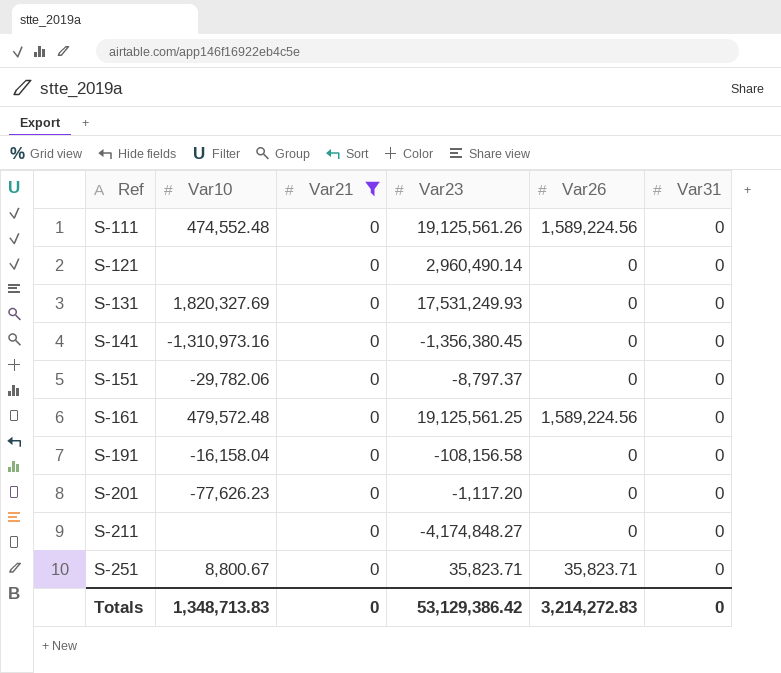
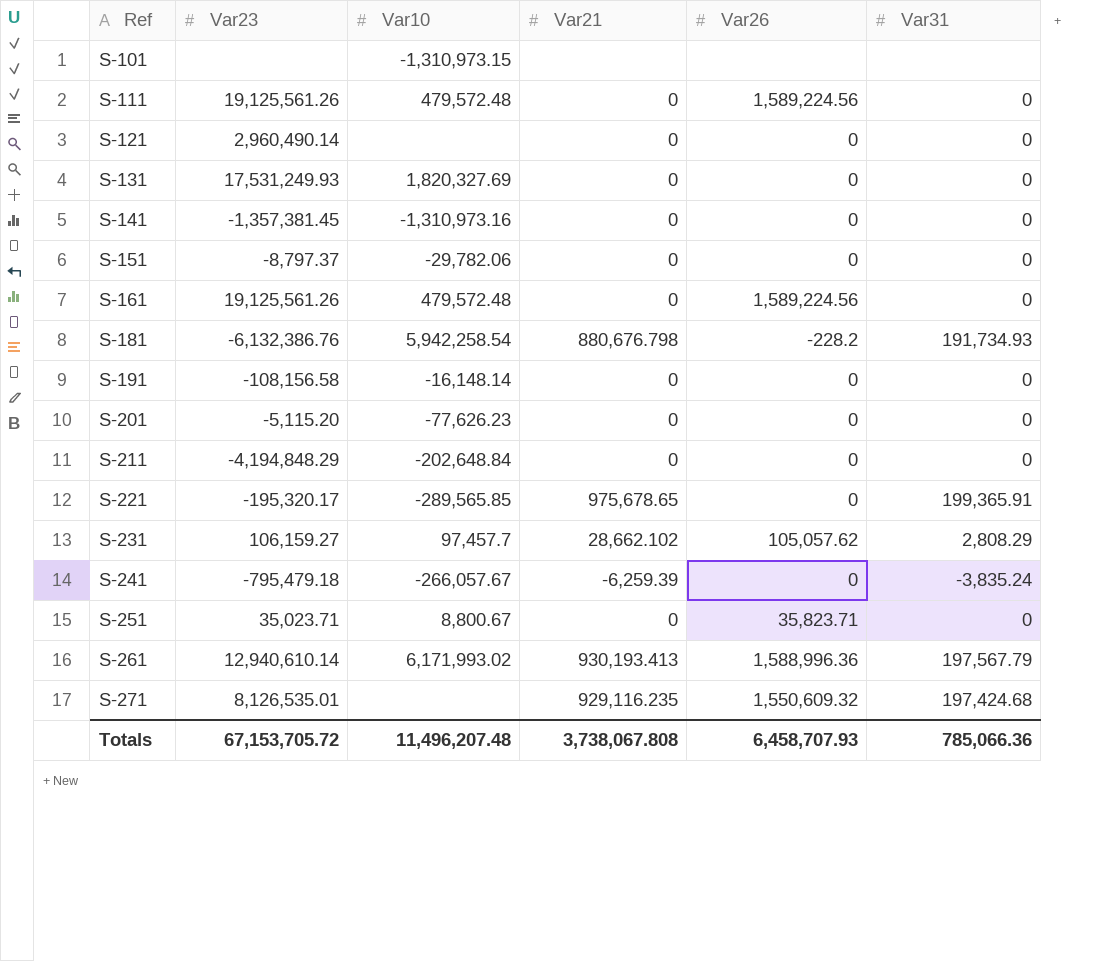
filter: Var21 = 0 -> none
column Var23 | position: 4 -> 2
S-111 | Var10: 474,552.48 -> 479,572.48
S-141 | Var23: -1,356,380.45 -> -1,357,381.45
S-161 | Var23: 19,125,561.25 -> 19,125,561.26
S-191 | Var10: -16,158.04 -> -16,148.14
S-201 | Var23: -1,117.20 -> -5,115.20
S-211 | Var23: -4,174,848.27 -> -4,194,848.29
S-211 | Var10: none -> -202,648.84
S-251 | Var23: 35,823.71 -> 35,023.71
Totals | Var23: 53,129,386.42 -> 67,153,705.72
Totals | Var10: 1,348,713.83 -> 11,496,207.48
Totals | Var21: 0 -> 3,738,067.808
Totals | Var26: 3,214,272.83 -> 6,458,707.93
Totals | Var31: 0 -> 785,066.36

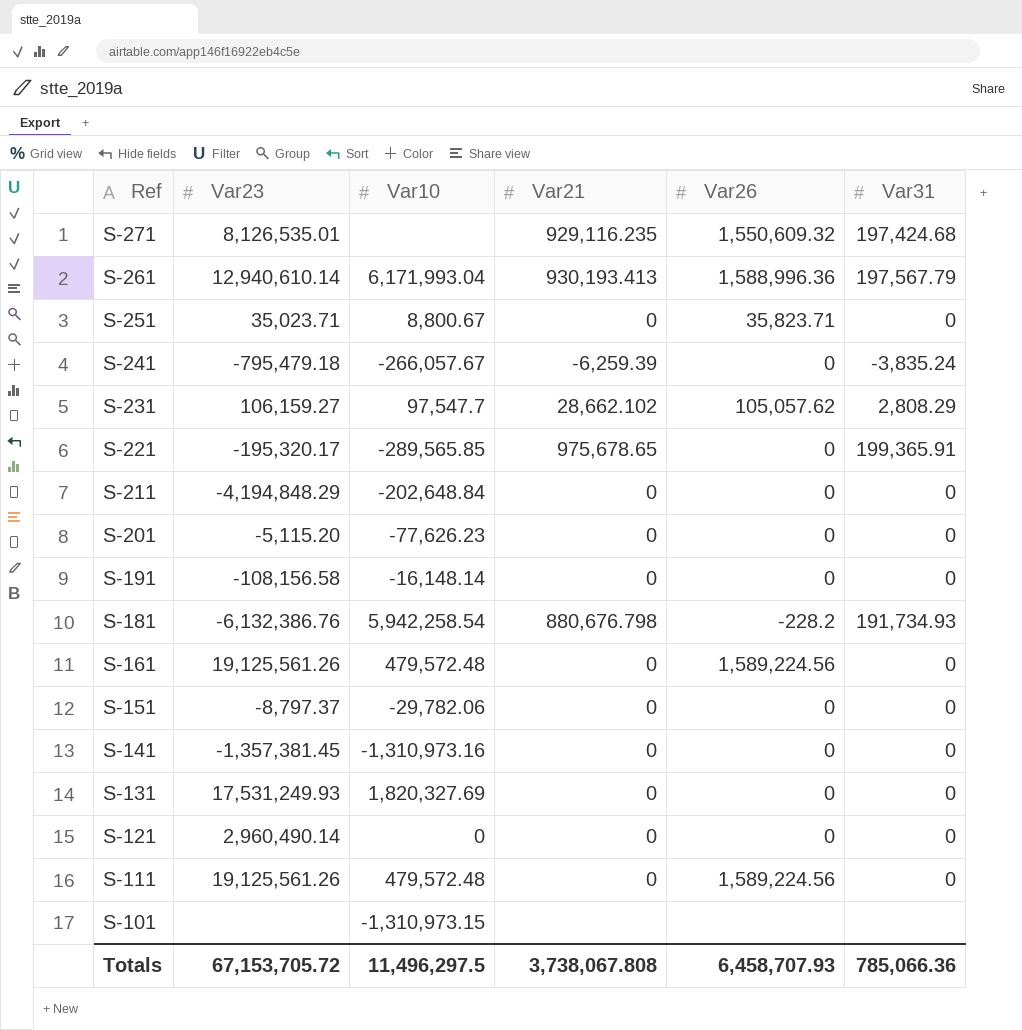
row order: Ref ascending -> Ref descending
S-261 | Var10: 6,171,993.02 -> 6,171,993.04
S-231 | Var10: 97,457.7 -> 97,547.7
S-121 | Var10: none -> 0
Totals | Var10: 11,496,207.48 -> 11,496,297.5

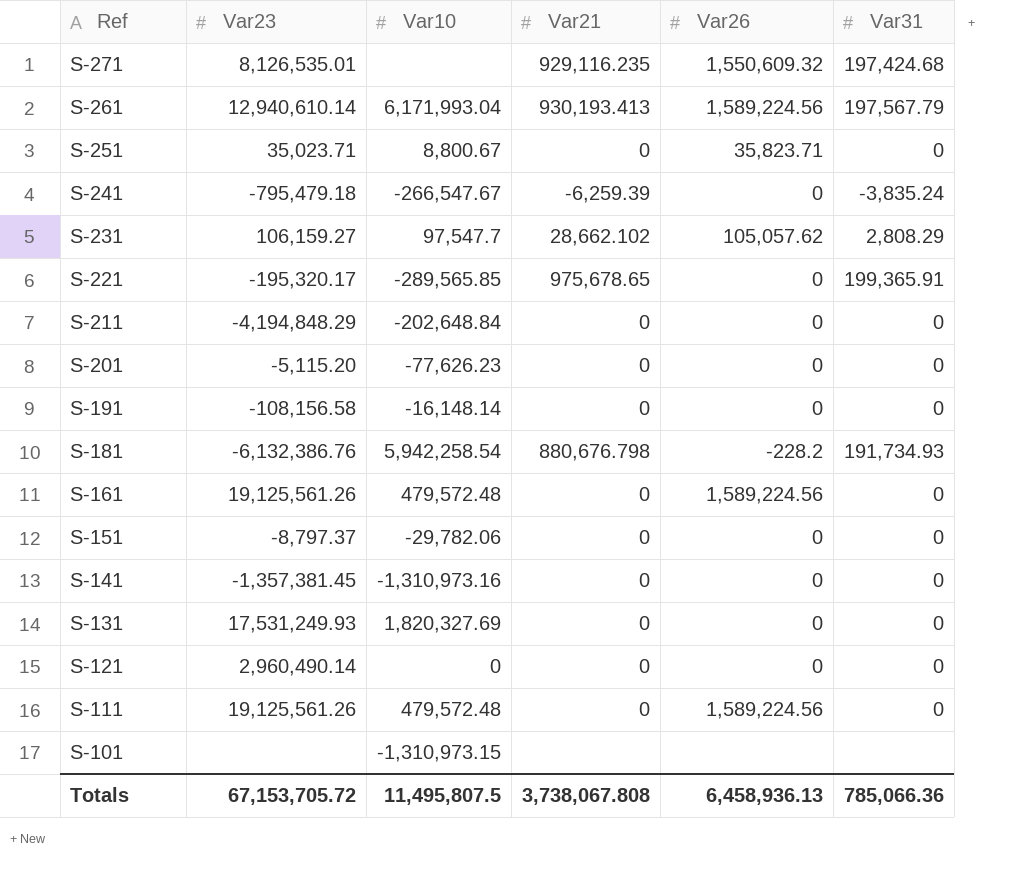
S-261 | Var26: 1,588,996.36 -> 1,589,224.56
S-241 | Var10: -266,057.67 -> -266,547.67
Totals | Var10: 11,496,297.5 -> 11,495,807.5
Totals | Var26: 6,458,707.93 -> 6,458,936.13

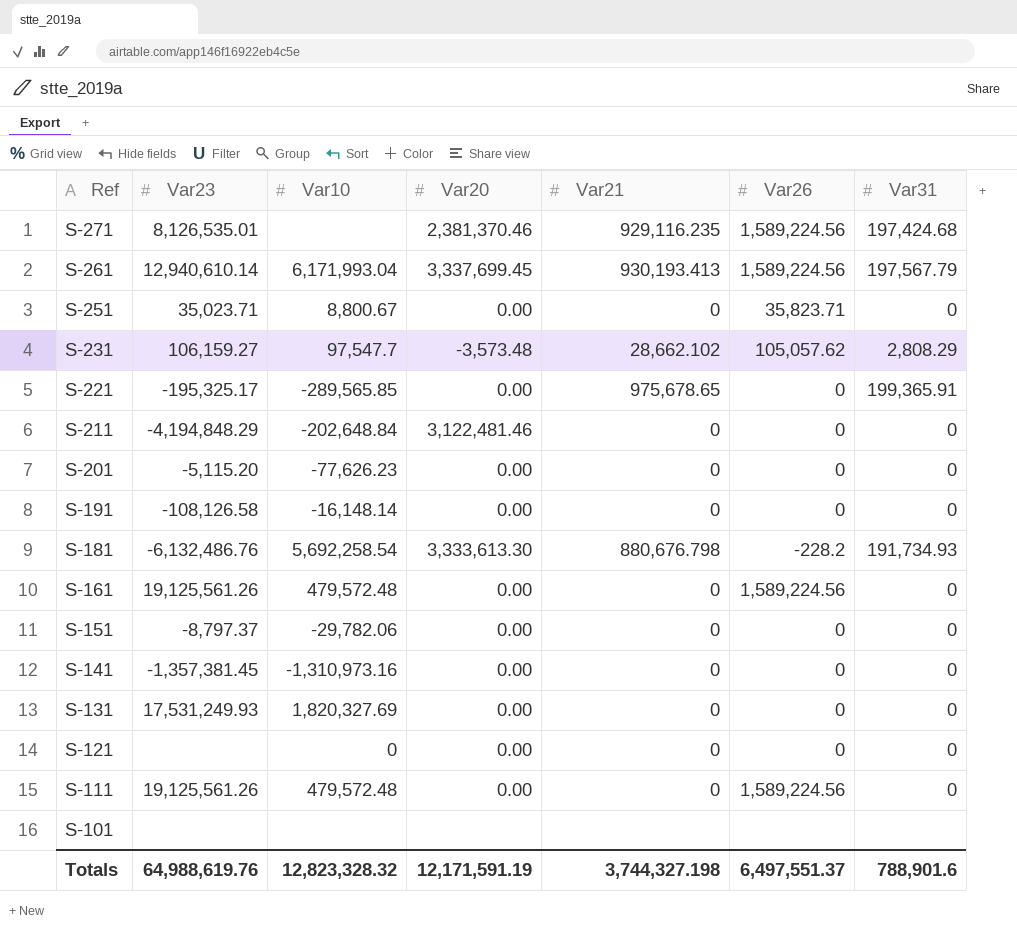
column Var20 | position: none -> 4
row S-241: -795,479.18 | -266,547.67 | -6,259.39 | 0 | -3,835.24 -> none
S-271 | Var26: 1,550,609.32 -> 1,589,224.56
S-221 | Var23: -195,320.17 -> -195,325.17
S-191 | Var23: -108,156.58 -> -108,126.58
S-181 | Var23: -6,132,386.76 -> -6,132,486.76
S-181 | Var10: 5,942,258.54 -> 5,692,258.54
S-121 | Var23: 2,960,490.14 -> none
S-101 | Var10: -1,310,973.15 -> none
Totals | Var23: 67,153,705.72 -> 64,988,619.76
Totals | Var10: 11,495,807.5 -> 12,823,328.32
Totals | Var21: 3,738,067.808 -> 3,744,327.198
Totals | Var26: 6,458,936.13 -> 6,497,551.37
Totals | Var31: 785,066.36 -> 788,901.6

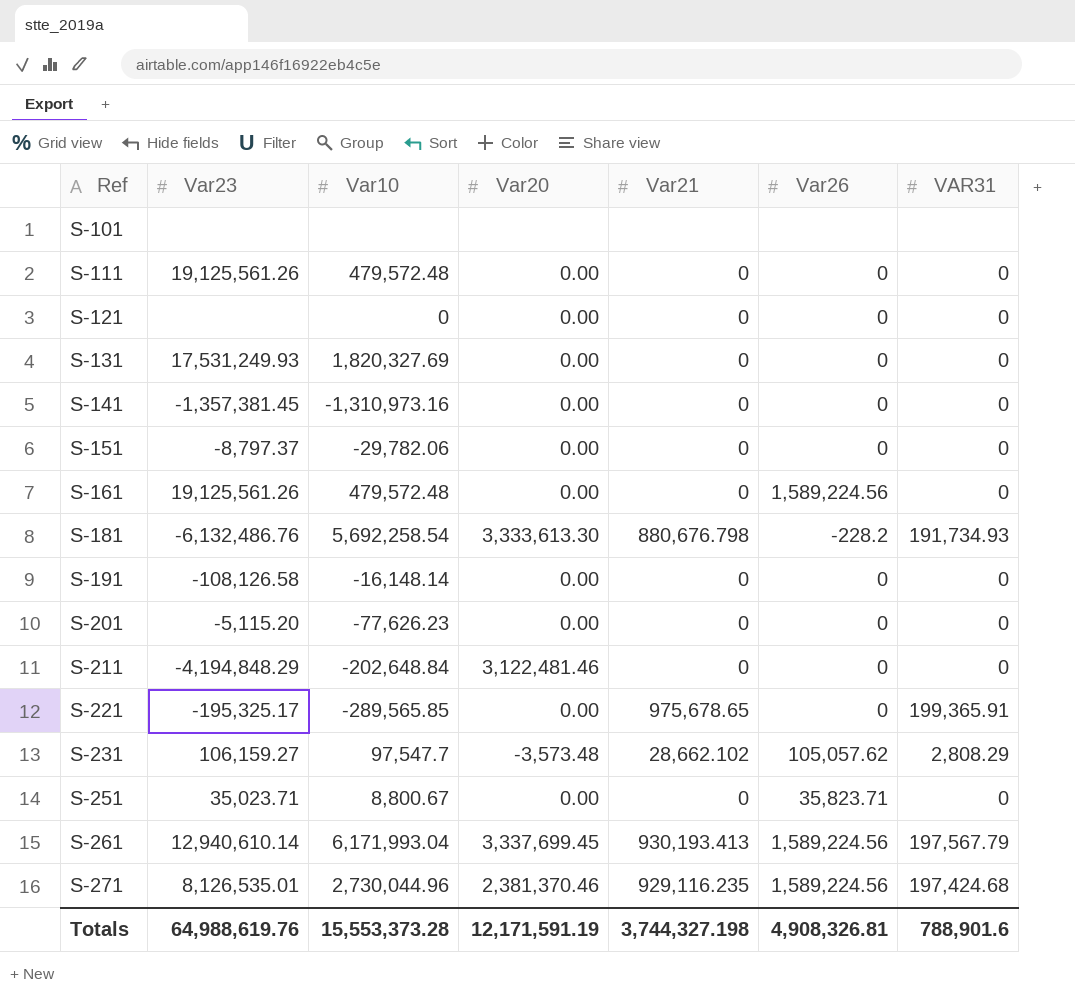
row order: Ref descending -> Ref ascending
column name: Var31 -> VAR31
S-111 | Var26: 1,589,224.56 -> 0
S-271 | Var10: none -> 2,730,044.96
Totals | Var10: 12,823,328.32 -> 15,553,373.28
Totals | Var26: 6,497,551.37 -> 4,908,326.81

